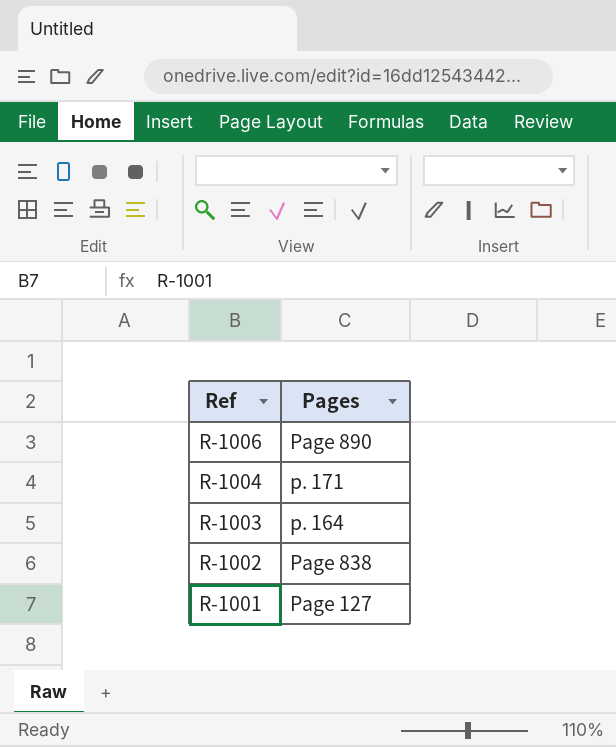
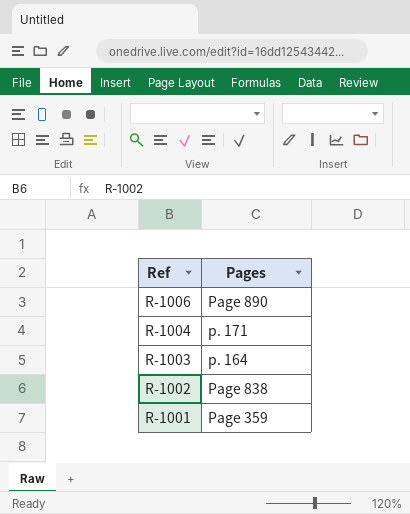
R-1001 | Pages: Page 127 -> Page 359

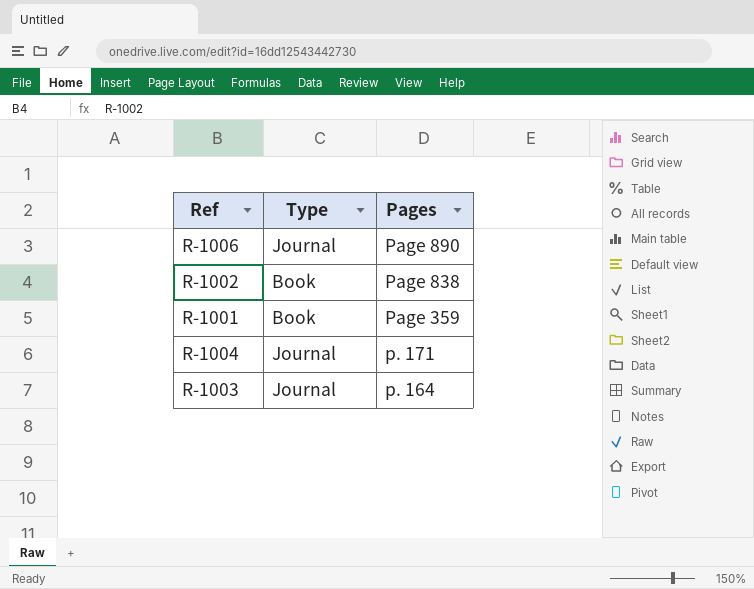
row order: Ref descending -> Pages descending
column Type | position: none -> 2

